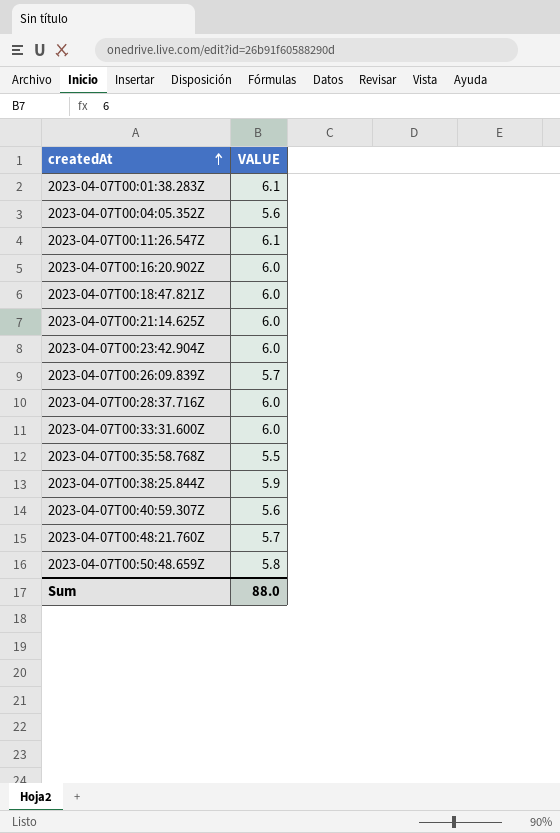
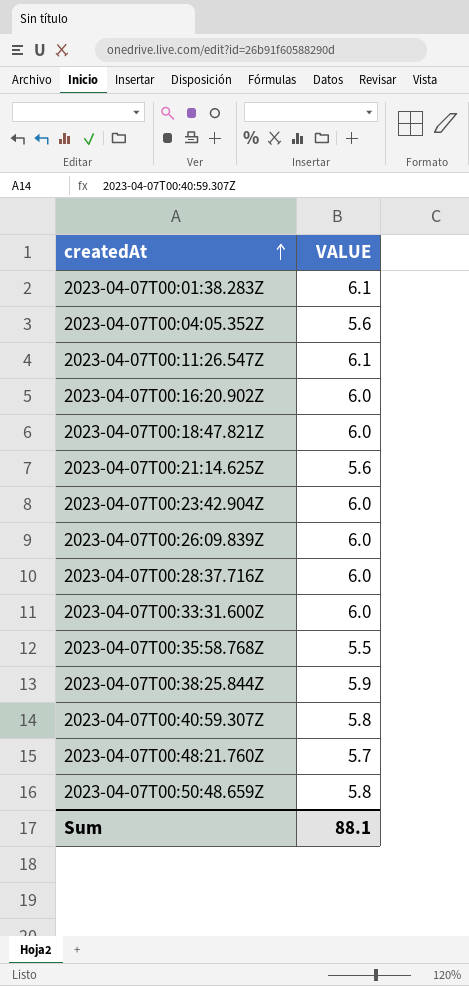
2023-04-07T00:21:14.625Z | VALUE: 6.0 -> 5.6
2023-04-07T00:26:09.839Z | VALUE: 5.7 -> 6.0
2023-04-07T00:40:59.307Z | VALUE: 5.6 -> 5.8
Sum | VALUE: 88.0 -> 88.1

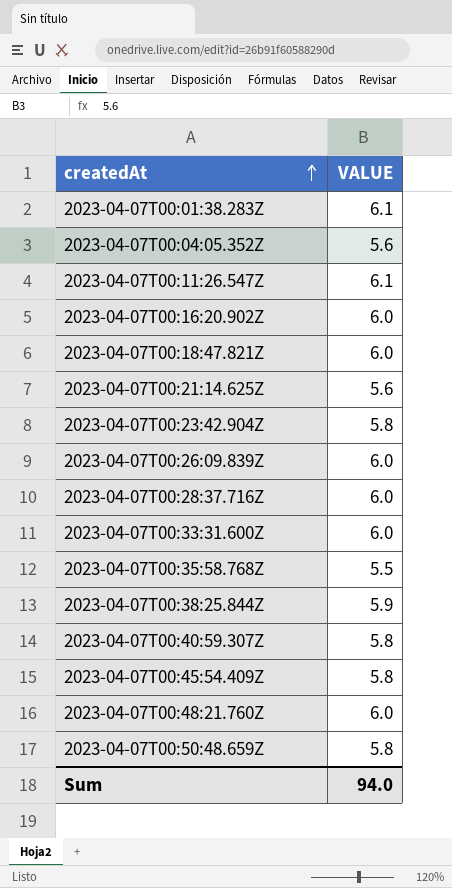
2023-04-07T00:23:42.904Z | VALUE: 6.0 -> 5.8
row 2023-04-07T00:45:54.409Z: none -> 5.8
2023-04-07T00:48:21.760Z | VALUE: 5.7 -> 6.0
Sum | VALUE: 88.1 -> 94.0

